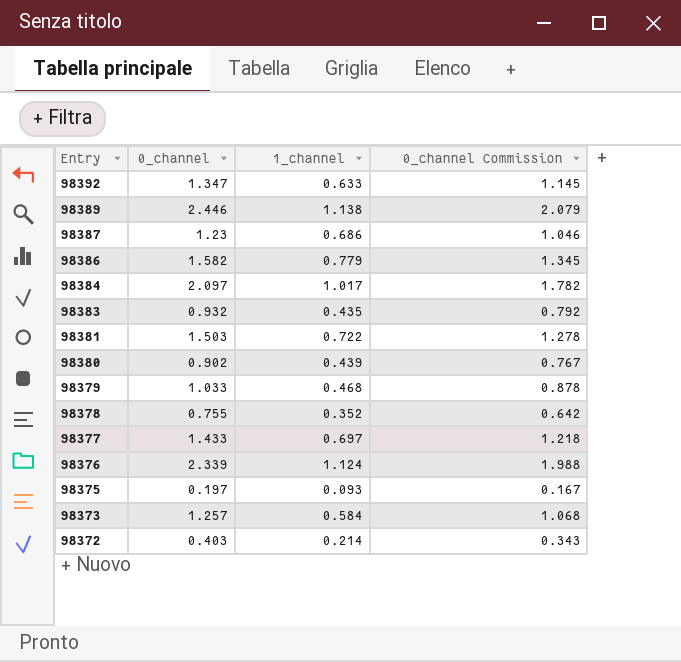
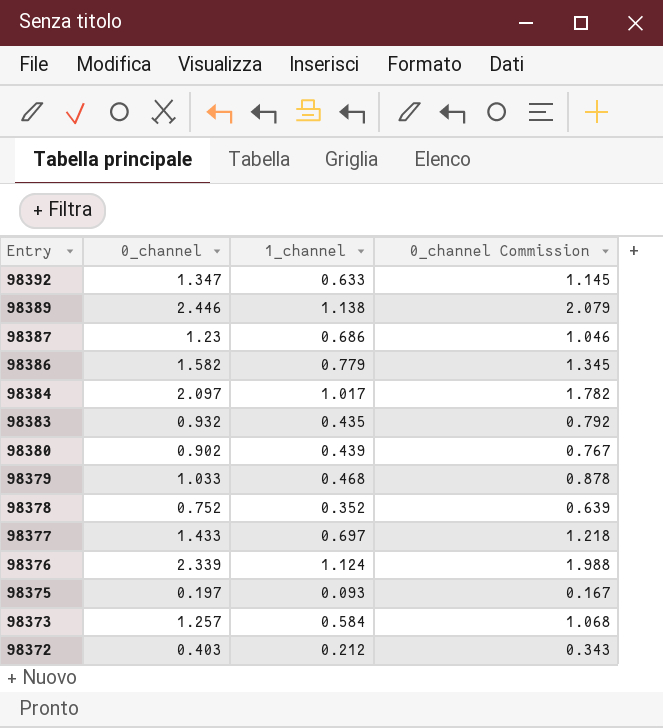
row 98381: 1.503 | 0.722 | 1.278 -> none
98378 | 0_channel: 0.755 -> 0.752
98378 | 0_channel Commission: 0.642 -> 0.639
98372 | 1_channel: 0.214 -> 0.212

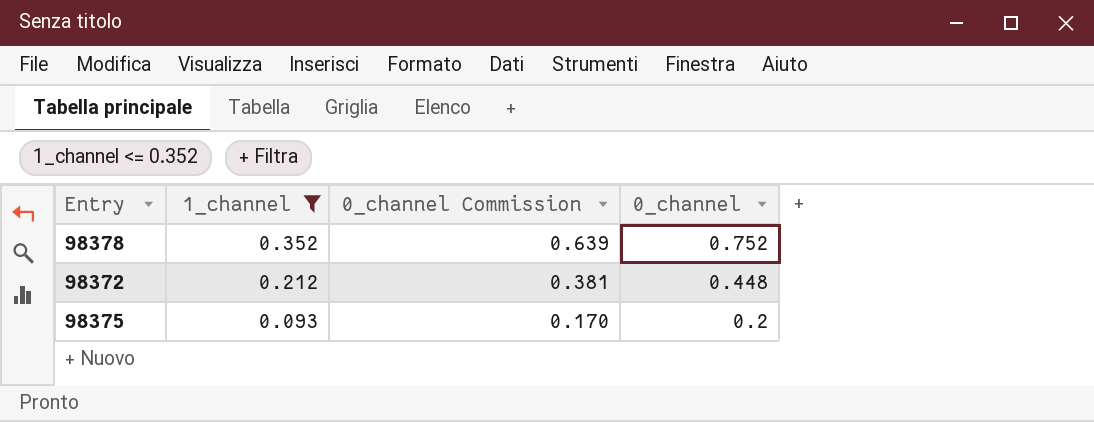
filter: none -> 1_channel <= 0.352
row order: Entry descending -> 1_channel descending
column 0_channel | position: 2 -> 4
98372 | 0_channel Commission: 0.343 -> 0.381
98372 | 0_channel: 0.403 -> 0.448
98375 | 0_channel Commission: 0.167 -> 0.170
98375 | 0_channel: 0.197 -> 0.2

